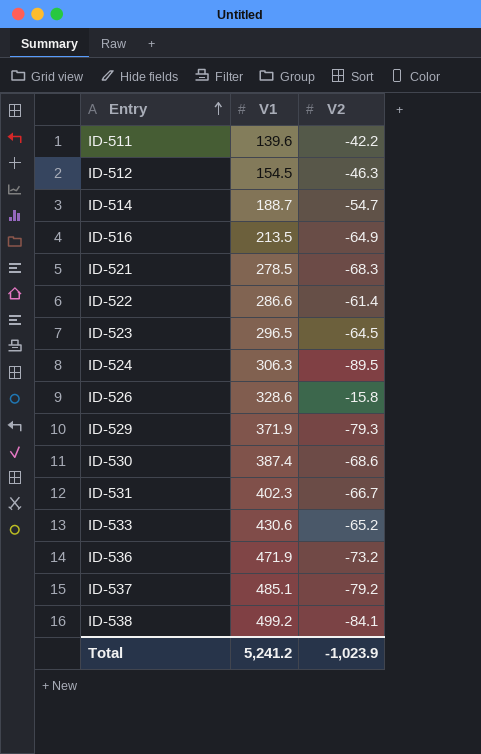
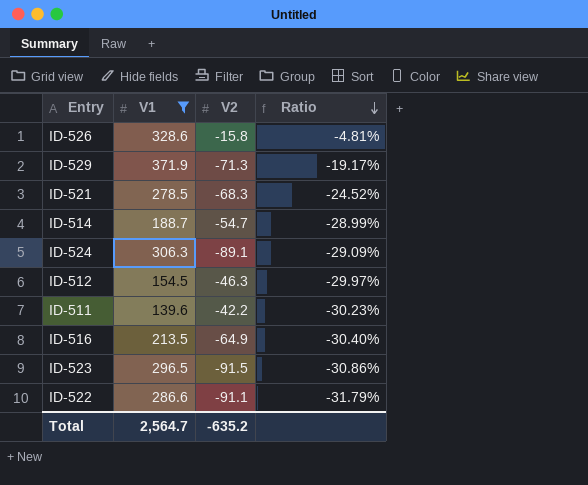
filter: none -> V1 <= 371.9
row order: Entry ascending -> Ratio descending
column Ratio | formula: none -> [V2] / [V1]
ID-529 | V2: -79.3 -> -71.3
ID-524 | V2: -89.5 -> -89.1
ID-523 | V2: -64.5 -> -91.5
ID-522 | V2: -61.4 -> -91.1
Total | V1: 5,241.2 -> 2,564.7
Total | V2: -1,023.9 -> -635.2

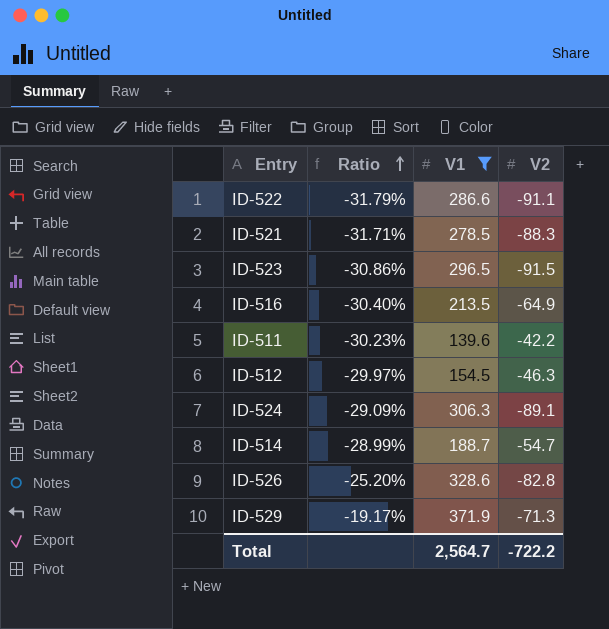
row order: Ratio descending -> Ratio ascending
column Ratio | position: 4 -> 2
ID-521 | Ratio: -24.52% -> -31.71%
ID-521 | V2: -68.3 -> -88.3
ID-526 | Ratio: -4.81% -> -25.20%
ID-526 | V2: -15.8 -> -82.8
Total | V2: -635.2 -> -722.2

